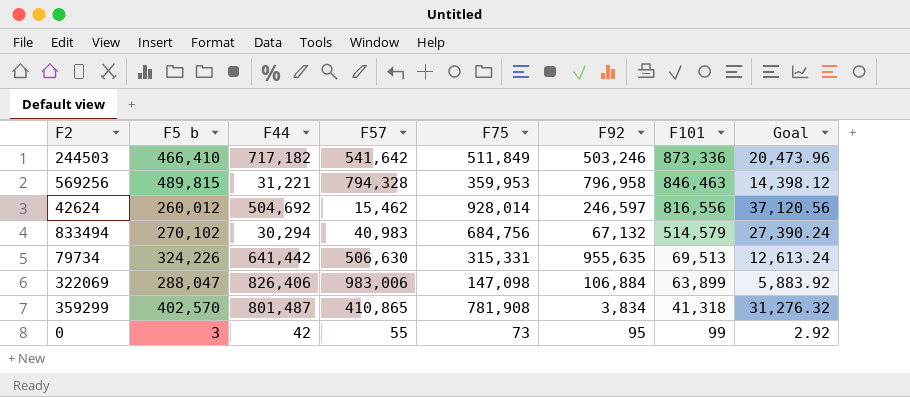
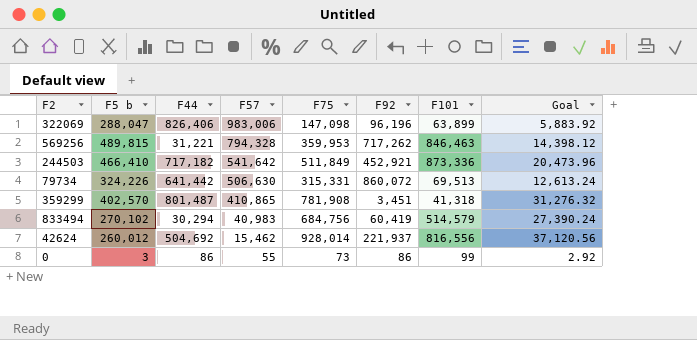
row order: F101 descending -> F57 descending
322069 | F92: 106,884 -> 96,196
569256 | F92: 796,958 -> 717,262
244503 | F92: 503,246 -> 452,921
79734 | F92: 955,635 -> 860,072
359299 | F92: 3,834 -> 3,451
833494 | F92: 67,132 -> 60,419
42624 | F92: 246,597 -> 221,937
0 | F44: 42 -> 86
0 | F92: 95 -> 86

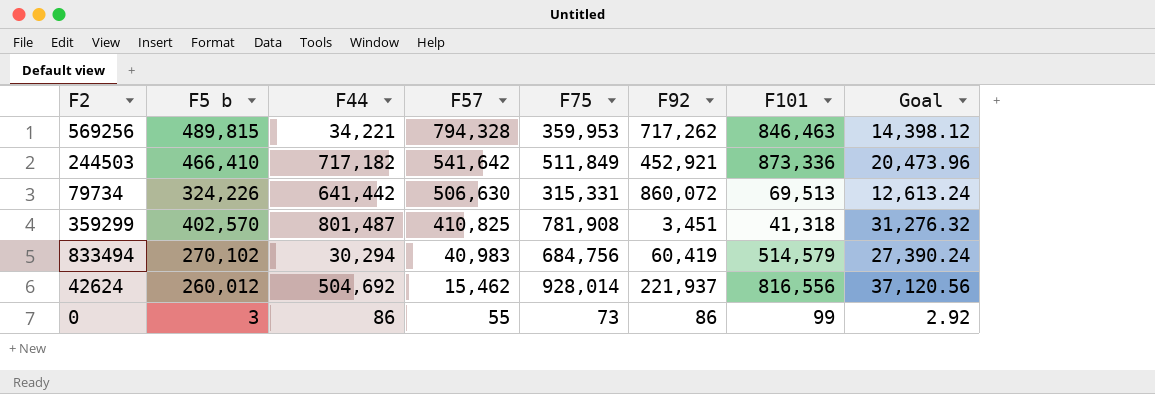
row 322069: 288,047 | 826,406 | 983,006 | 147,098 | 96,196 | 63,899 | 5,883.92 -> none
569256 | F44: 31,221 -> 34,221
359299 | F57: 410,865 -> 410,825

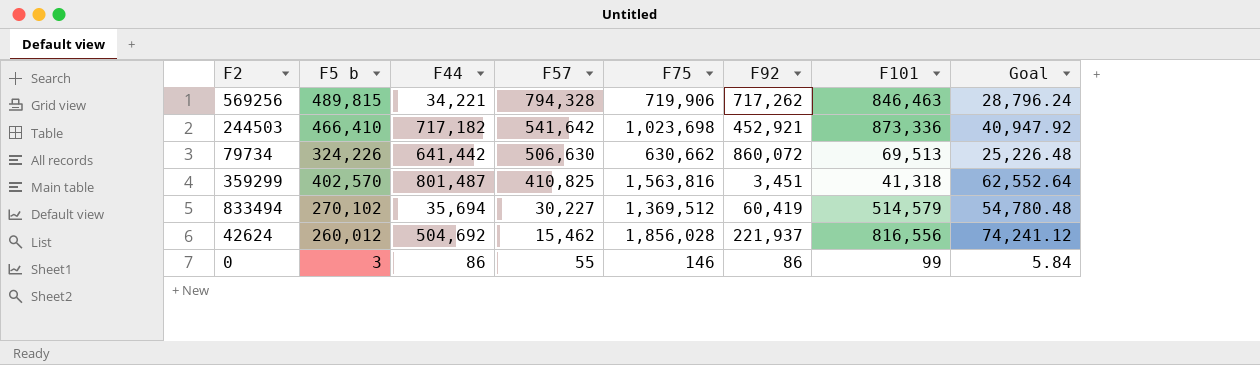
569256 | F75: 359,953 -> 719,906
569256 | Goal: 14,398.12 -> 28,796.24
244503 | F75: 511,849 -> 1,023,698
244503 | Goal: 20,473.96 -> 40,947.92
79734 | F75: 315,331 -> 630,662
79734 | Goal: 12,613.24 -> 25,226.48
359299 | F75: 781,908 -> 1,563,816
359299 | Goal: 31,276.32 -> 62,552.64
833494 | F44: 30,294 -> 35,694
833494 | F57: 40,983 -> 30,227
833494 | F75: 684,756 -> 1,369,512
833494 | Goal: 27,390.24 -> 54,780.48
42624 | F75: 928,014 -> 1,856,028
42624 | Goal: 37,120.56 -> 74,241.12
0 | F75: 73 -> 146
0 | Goal: 2.92 -> 5.84

